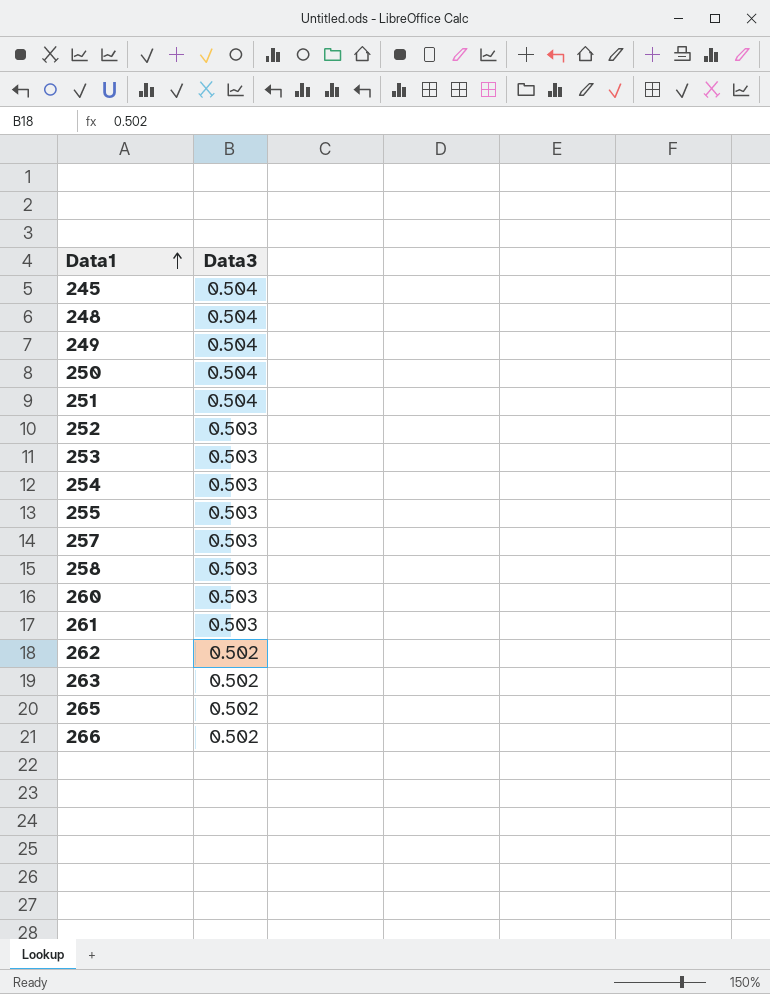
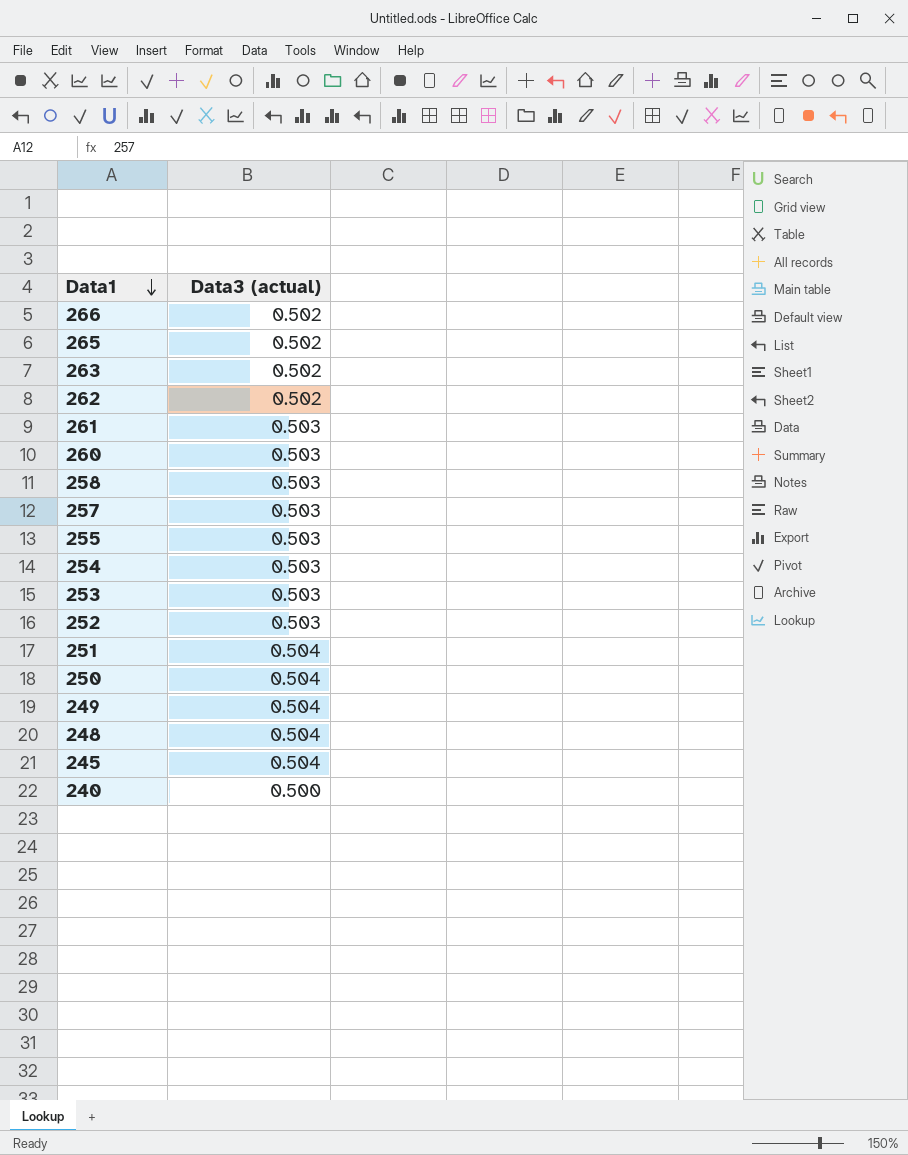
row order: Data1 ascending -> Data1 descending
column name: Data3 -> Data3 (actual)
row 240: none -> 0.500

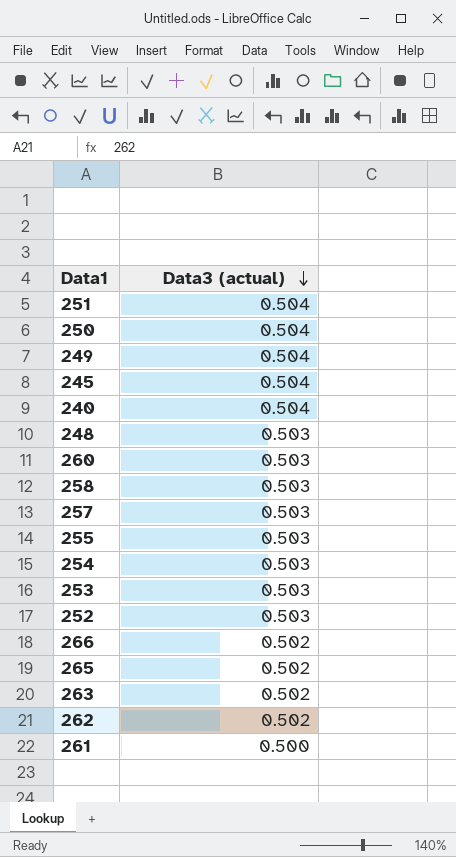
row order: Data1 descending -> Data3 (actual) descending
240 | Data3 (actual): 0.500 -> 0.504
248 | Data3 (actual): 0.504 -> 0.503
261 | Data3 (actual): 0.503 -> 0.500

